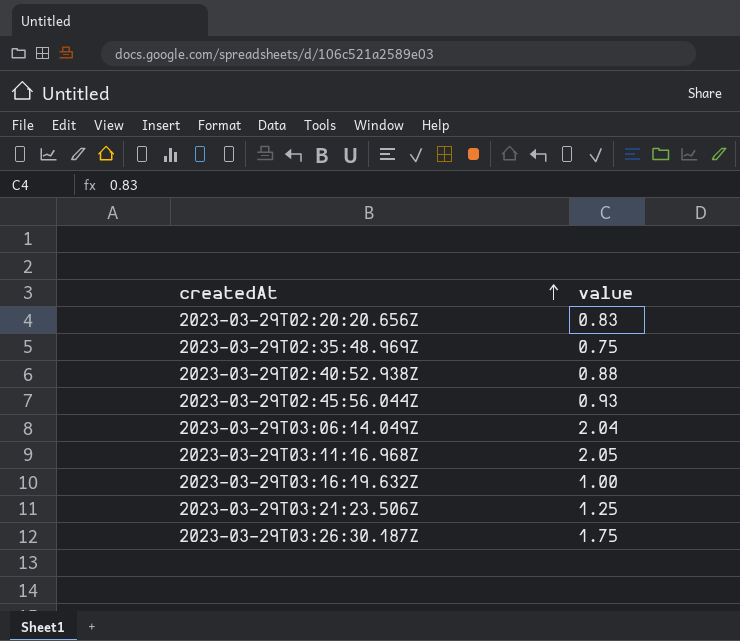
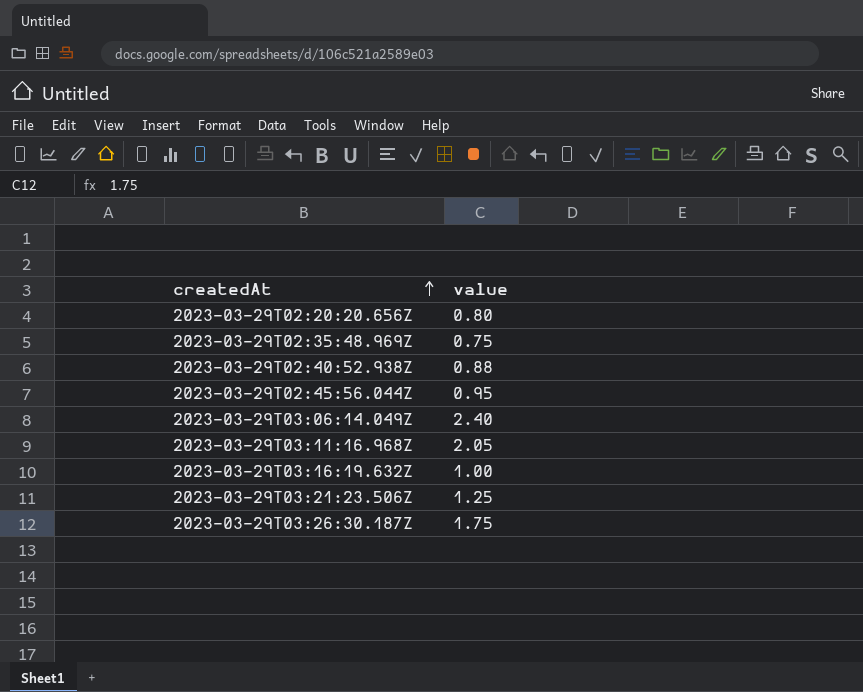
2023-03-29T02:20:20.656Z | value: 0.83 -> 0.80
2023-03-29T02:45:56.044Z | value: 0.93 -> 0.95
2023-03-29T03:06:14.049Z | value: 2.04 -> 2.40

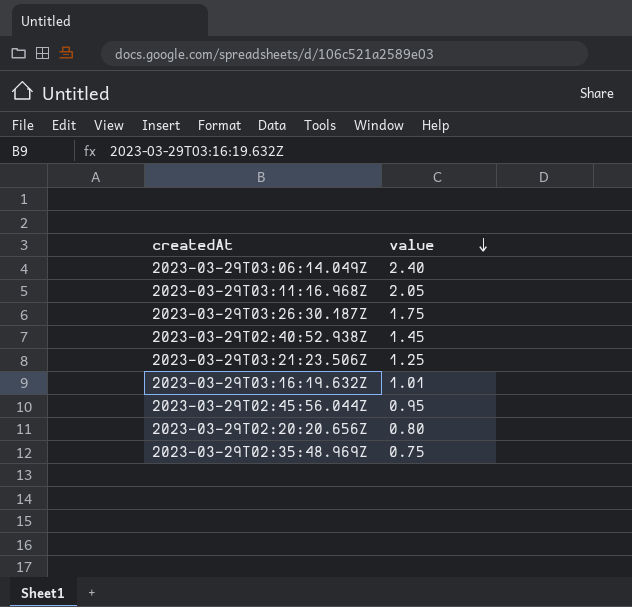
row order: createdAt ascending -> value descending
2023-03-29T02:40:52.938Z | value: 0.88 -> 1.45
2023-03-29T03:16:19.632Z | value: 1.00 -> 1.01

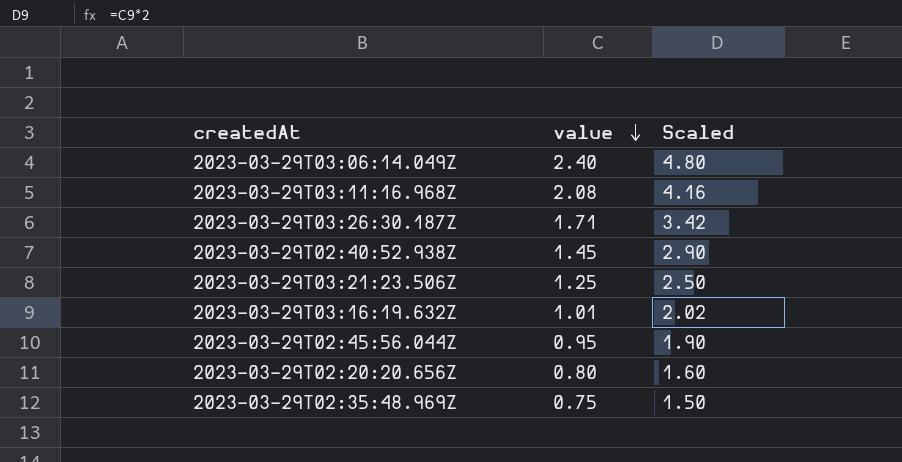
column Scaled | formula: none -> [value] * 2
2023-03-29T03:11:16.968Z | value: 2.05 -> 2.08
2023-03-29T03:26:30.187Z | value: 1.75 -> 1.71

